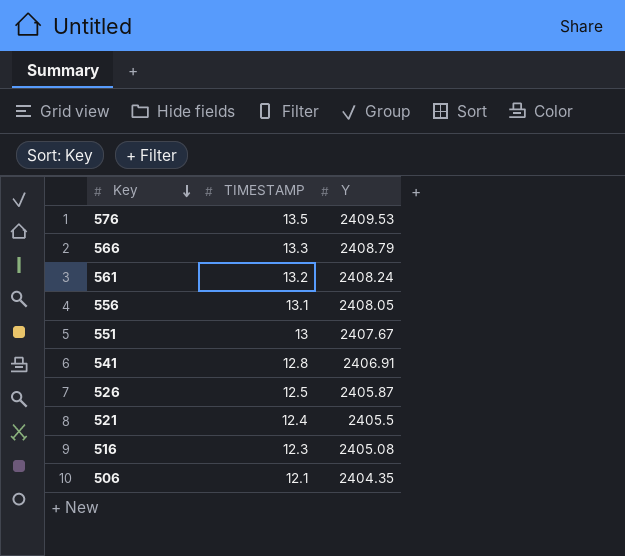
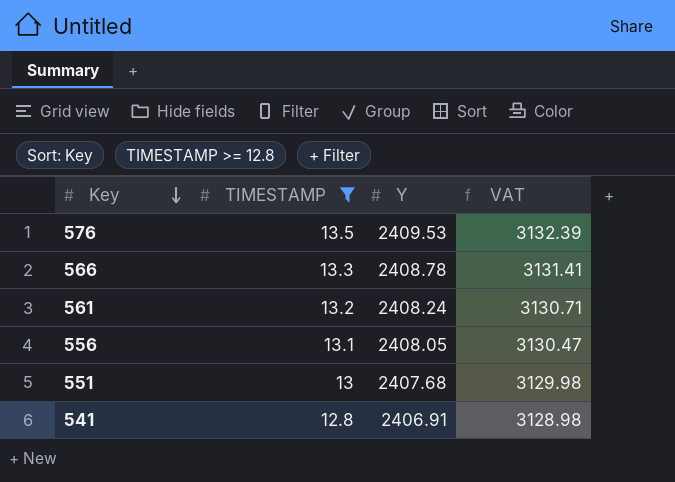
filter: none -> TIMESTAMP >= 12.8
column VAT | formula: none -> [Y] * 1.3
566 | Y: 2408.79 -> 2408.78
551 | Y: 2407.67 -> 2407.68

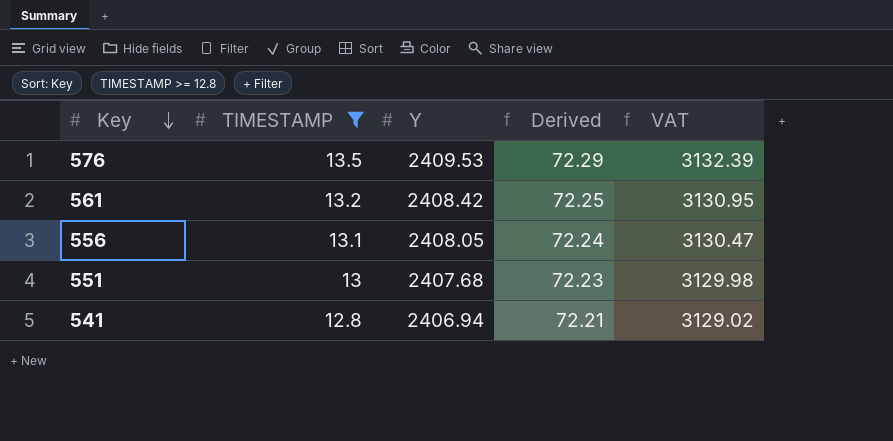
column Derived | formula: none -> [Y] * 0.03
row 566: 13.3 | 2408.78 | 3131.41 -> none
561 | Y: 2408.24 -> 2408.42
561 | VAT: 3130.71 -> 3130.95
541 | Y: 2406.91 -> 2406.94
541 | VAT: 3128.98 -> 3129.02

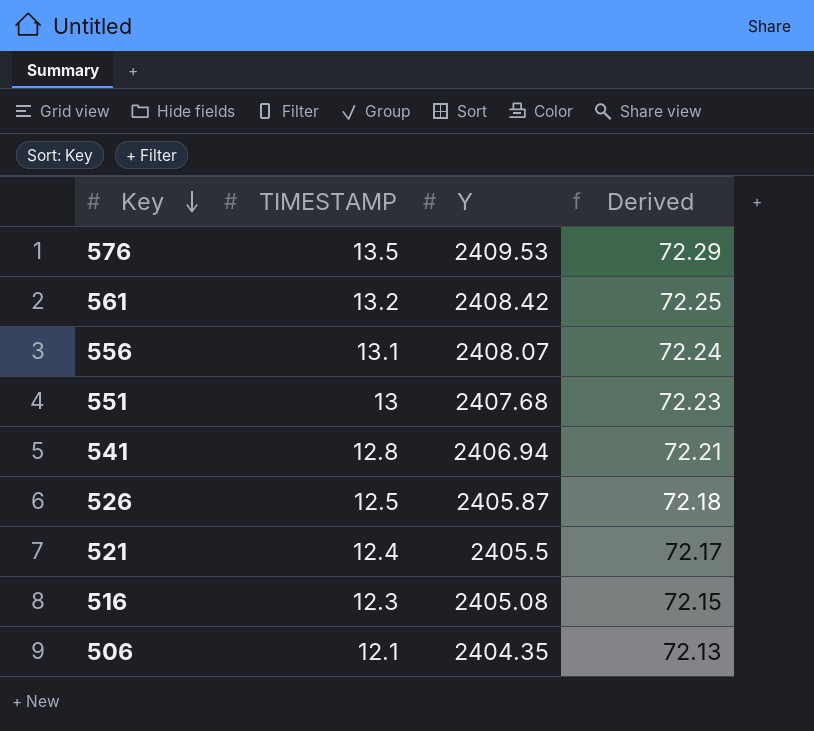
filter: TIMESTAMP >= 12.8 -> none
column VAT | formula: [Y] * 1.3 -> none
556 | Y: 2408.05 -> 2408.07

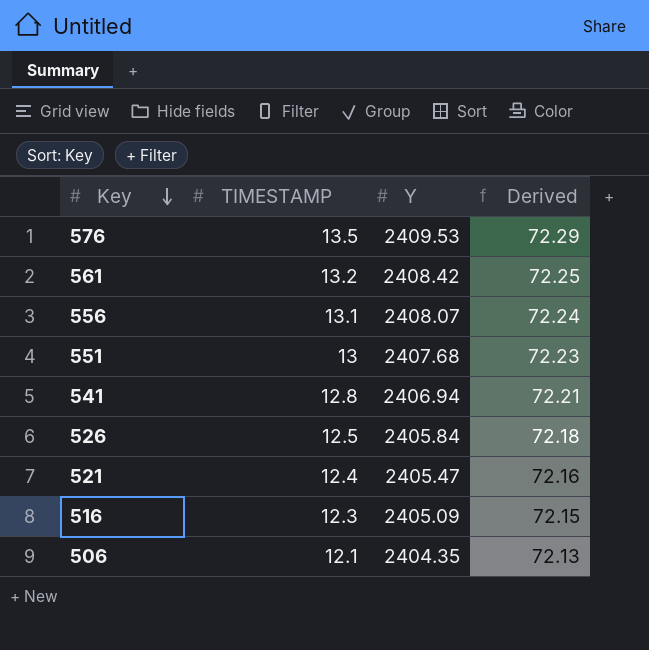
526 | Y: 2405.87 -> 2405.84
521 | Y: 2405.5 -> 2405.47
521 | Derived: 72.17 -> 72.16
516 | Y: 2405.08 -> 2405.09

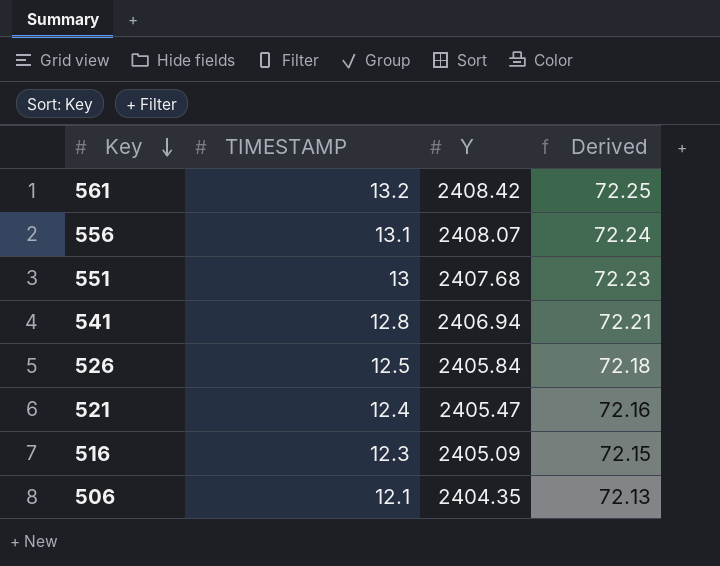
row 576: 13.5 | 2409.53 | 72.29 -> none

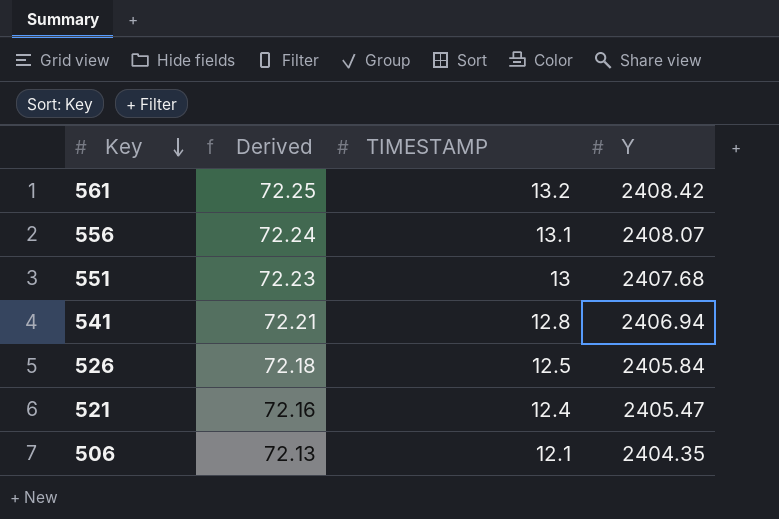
column Derived | position: 4 -> 2
row 516: 12.3 | 2405.09 | 72.15 -> none

